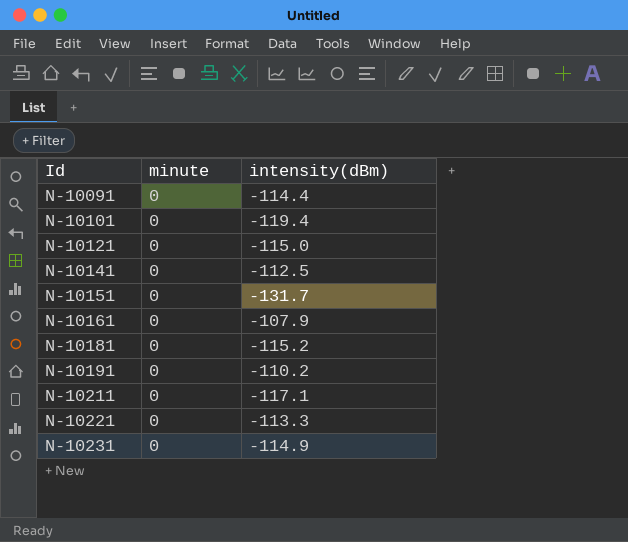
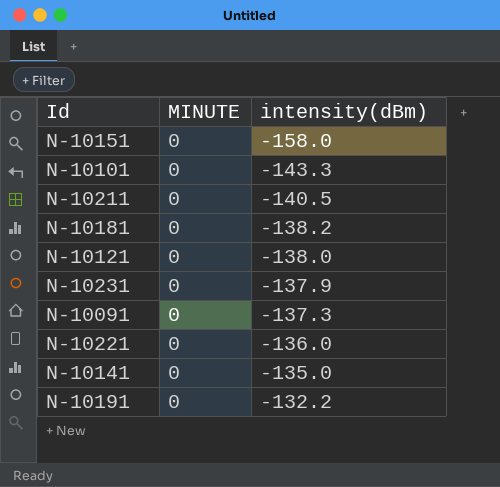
row order: Id ascending -> intensity(dBm) ascending
column name: minute -> MINUTE
row N-10161: 0 | -107.9 -> none
N-10151 | intensity(dBm): -131.7 -> -158.0
N-10101 | intensity(dBm): -119.4 -> -143.3
N-10211 | intensity(dBm): -117.1 -> -140.5
N-10181 | intensity(dBm): -115.2 -> -138.2
N-10121 | intensity(dBm): -115.0 -> -138.0
N-10231 | intensity(dBm): -114.9 -> -137.9
N-10091 | intensity(dBm): -114.4 -> -137.3
N-10221 | intensity(dBm): -113.3 -> -136.0
N-10141 | intensity(dBm): -112.5 -> -135.0
N-10191 | intensity(dBm): -110.2 -> -132.2

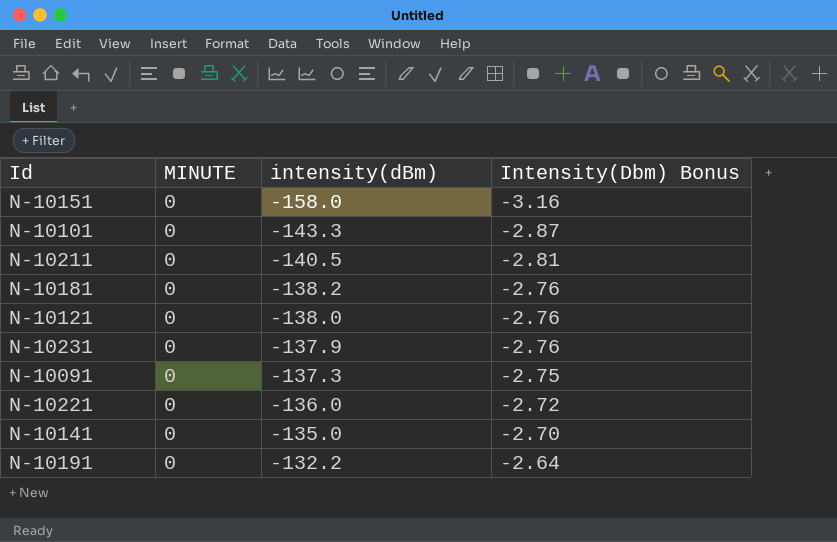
column Intensity(Dbm) Bonus | formula: none -> [intensity(dBm)] * 0.02

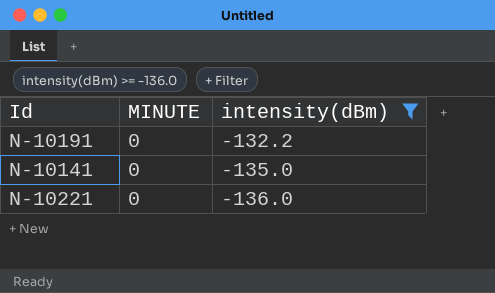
filter: none -> intensity(dBm) >= -136.0
row order: intensity(dBm) ascending -> intensity(dBm) descending
column Intensity(Dbm) Bonus | formula: [intensity(dBm)] * 0.02 -> none

